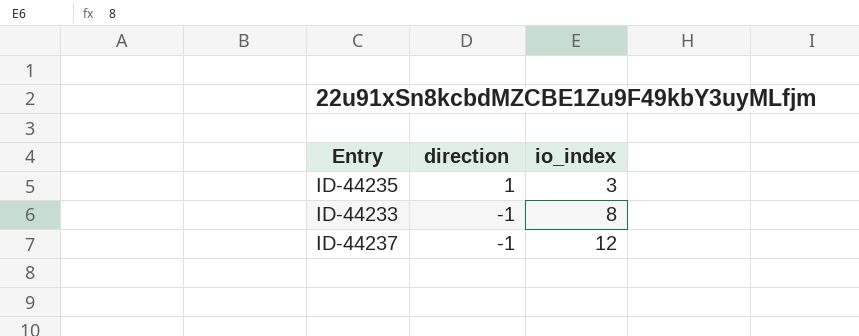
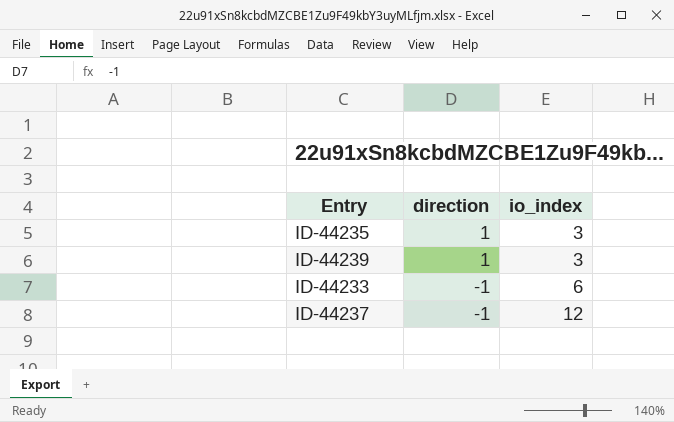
row ID-44239: none -> 1 | 3
ID-44233 | io_index: 8 -> 6

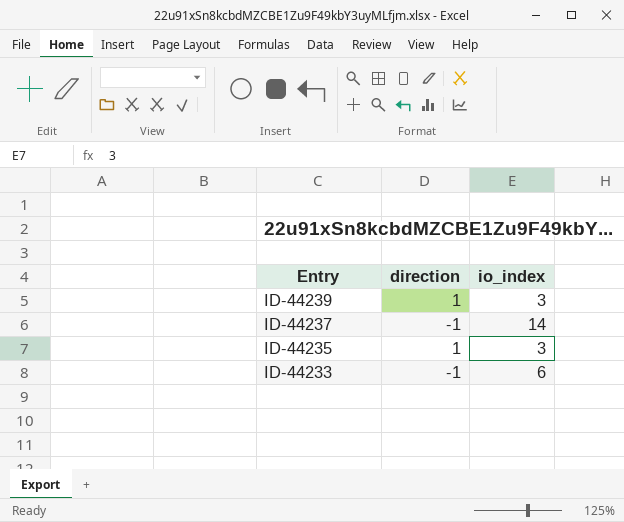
row order: direction descending -> Entry descending
ID-44237 | io_index: 12 -> 14

